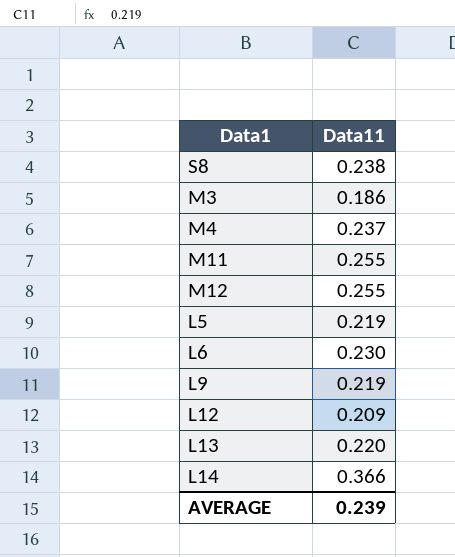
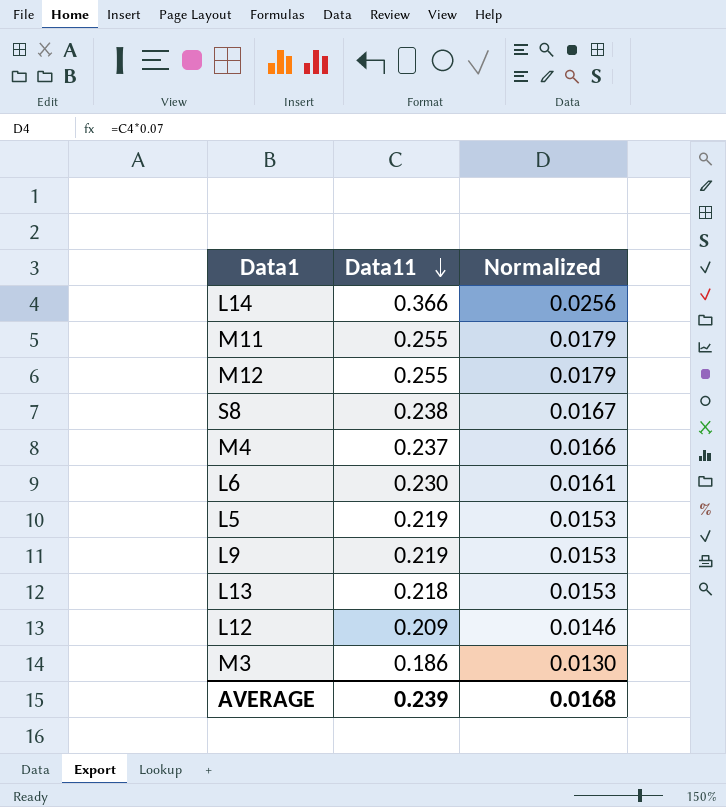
row order: none -> Data11 descending
column Normalized | formula: none -> [Data11] * 0.07
L13 | Data11: 0.220 -> 0.218

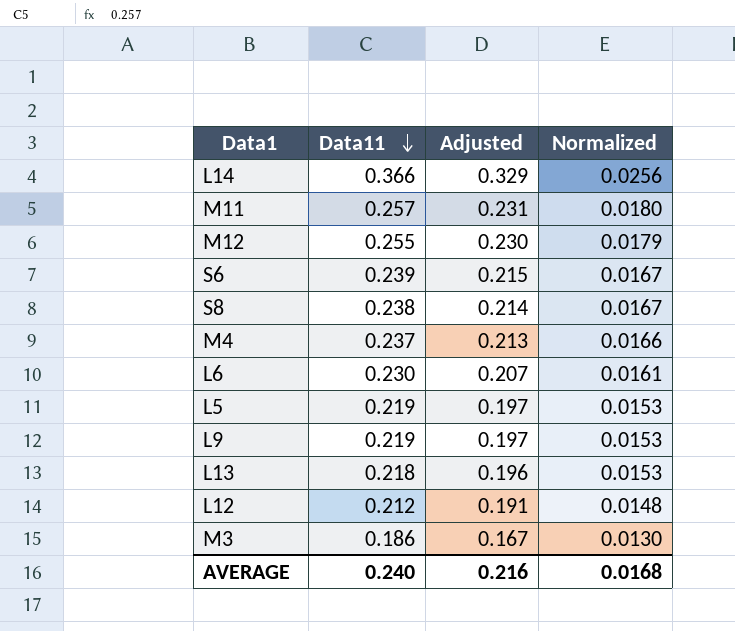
column Adjusted | formula: none -> [Data11] * 0.9
M11 | Data11: 0.255 -> 0.257
M11 | Normalized: 0.0179 -> 0.0180
row S6: none -> 0.239 | 0.215 | 0.0167
L12 | Data11: 0.209 -> 0.212
L12 | Normalized: 0.0146 -> 0.0148
AVERAGE | Data11: 0.239 -> 0.240

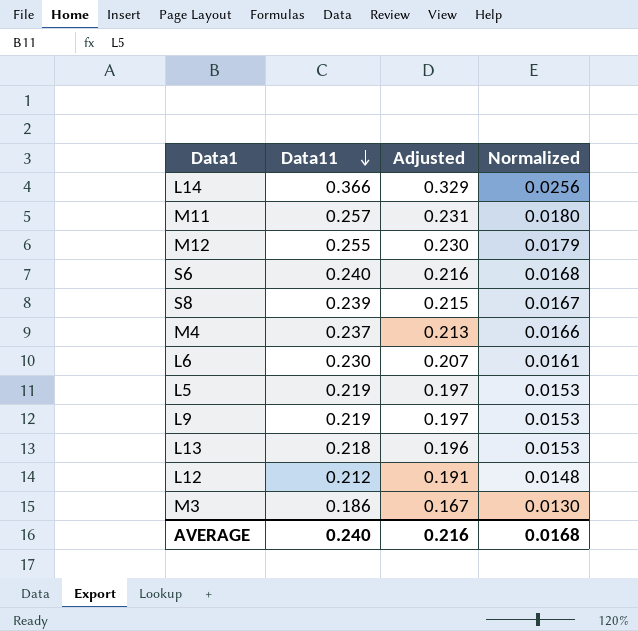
S6 | Data11: 0.239 -> 0.240
S6 | Adjusted: 0.215 -> 0.216
S6 | Normalized: 0.0167 -> 0.0168
S8 | Data11: 0.238 -> 0.239
S8 | Adjusted: 0.214 -> 0.215

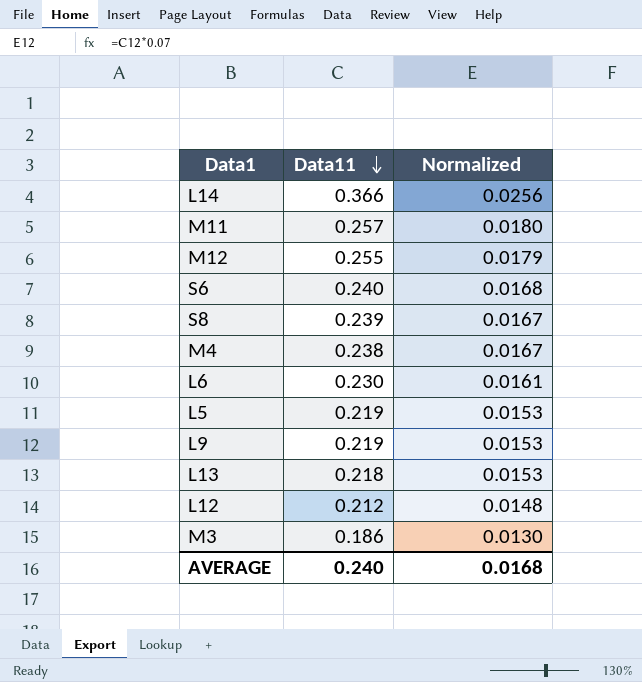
column Adjusted | formula: [Data11] * 0.9 -> none
M4 | Data11: 0.237 -> 0.238
M4 | Normalized: 0.0166 -> 0.0167

